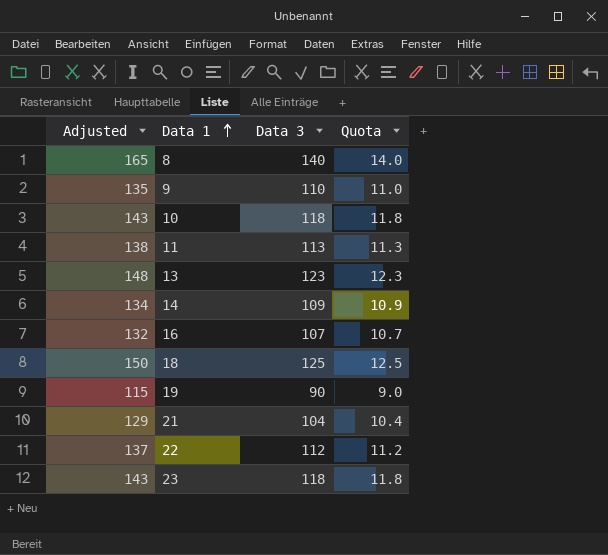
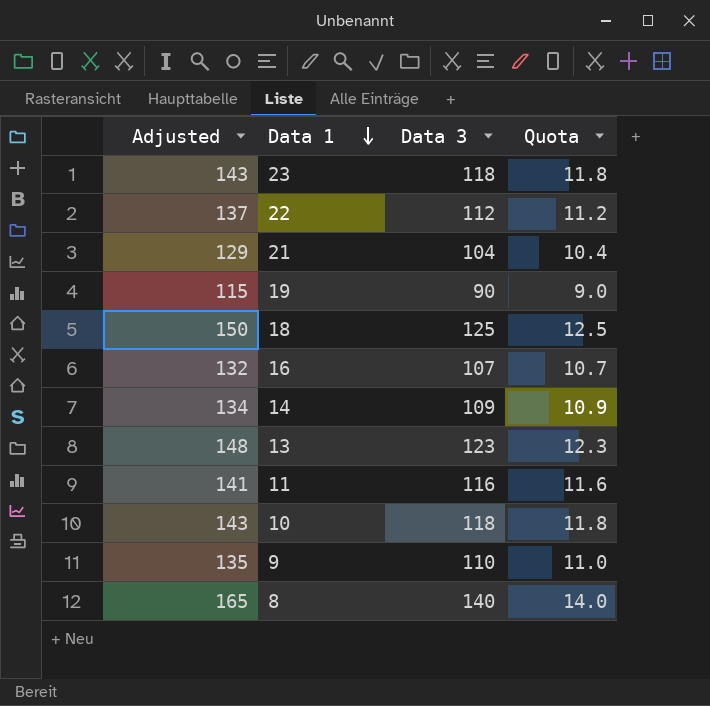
row order: Data 1 ascending -> Data 1 descending
11 | Adjusted: 138 -> 141
11 | Data 3: 113 -> 116
11 | Quota: 11.3 -> 11.6

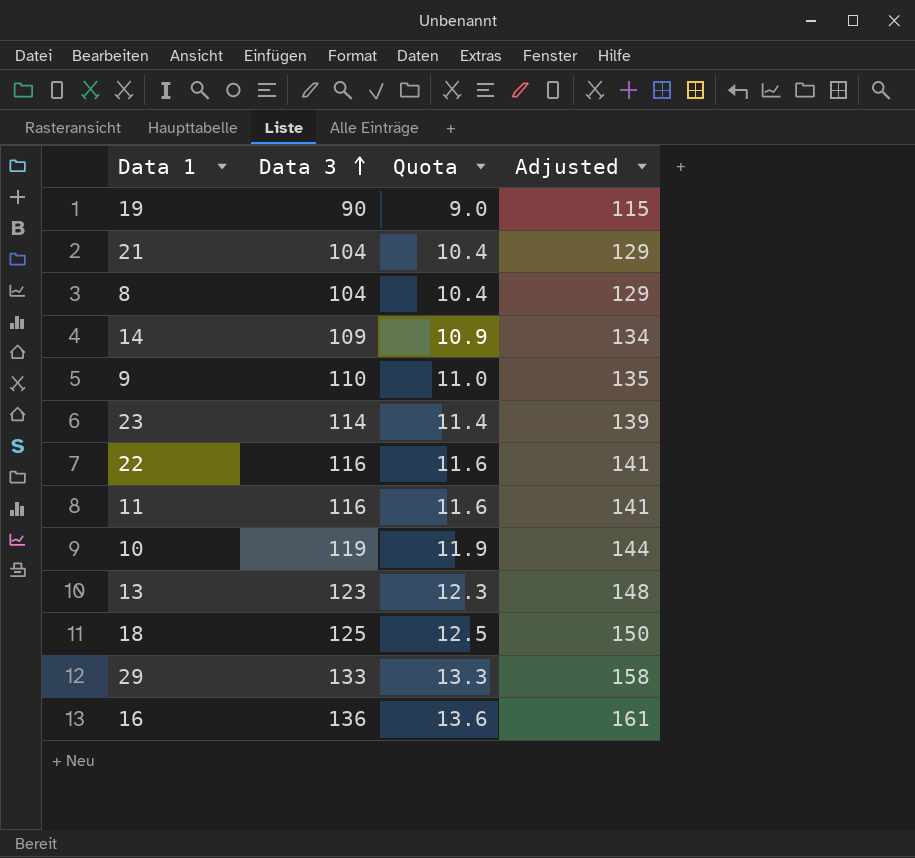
row order: Data 1 descending -> Data 3 ascending
column Adjusted | position: 1 -> 4
8 | Data 3: 140 -> 104
8 | Quota: 14.0 -> 10.4
8 | Adjusted: 165 -> 129
23 | Data 3: 118 -> 114
23 | Quota: 11.8 -> 11.4
23 | Adjusted: 143 -> 139
22 | Data 3: 112 -> 116
22 | Quota: 11.2 -> 11.6
22 | Adjusted: 137 -> 141
10 | Data 3: 118 -> 119
10 | Quota: 11.8 -> 11.9
10 | Adjusted: 143 -> 144
row 29: none -> 133 | 13.3 | 158
16 | Data 3: 107 -> 136
16 | Quota: 10.7 -> 13.6
16 | Adjusted: 132 -> 161

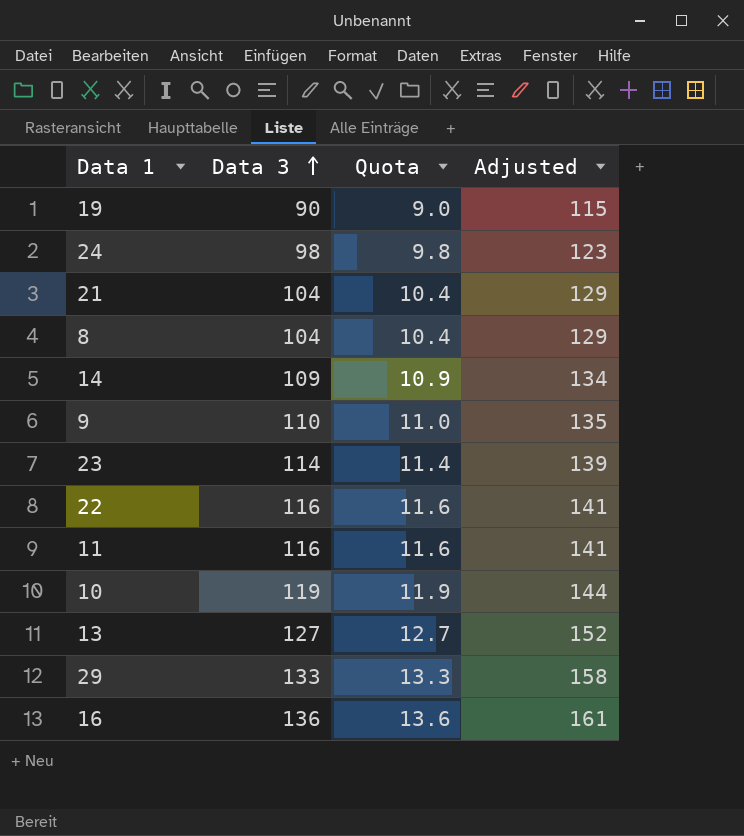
row 18: 125 | 12.5 | 150 -> none
row 24: none -> 98 | 9.8 | 123
13 | Data 3: 123 -> 127
13 | Quota: 12.3 -> 12.7
13 | Adjusted: 148 -> 152

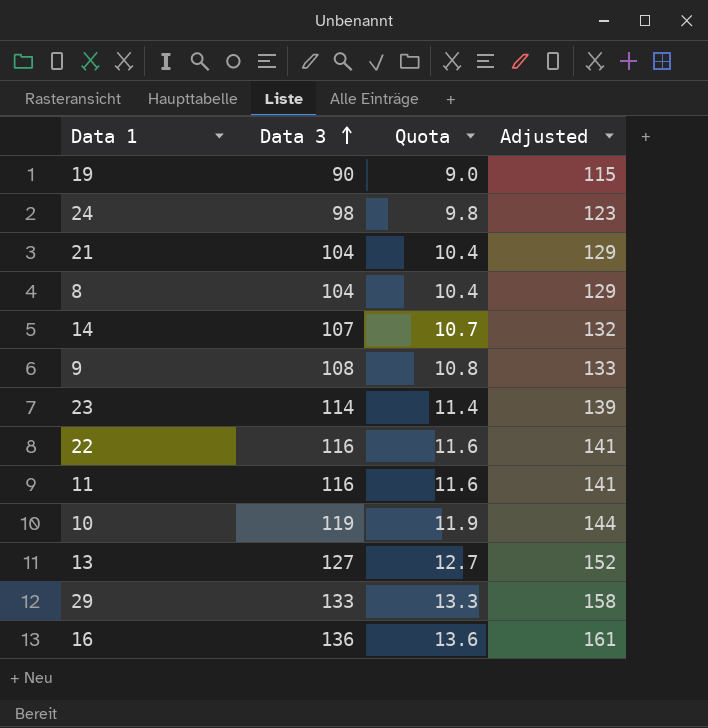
14 | Data 3: 109 -> 107
14 | Quota: 10.9 -> 10.7
14 | Adjusted: 134 -> 132
9 | Data 3: 110 -> 108
9 | Quota: 11.0 -> 10.8
9 | Adjusted: 135 -> 133

